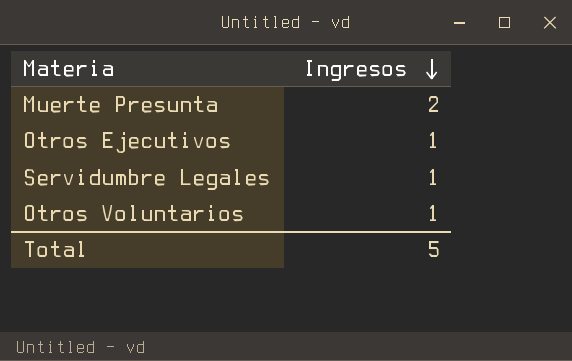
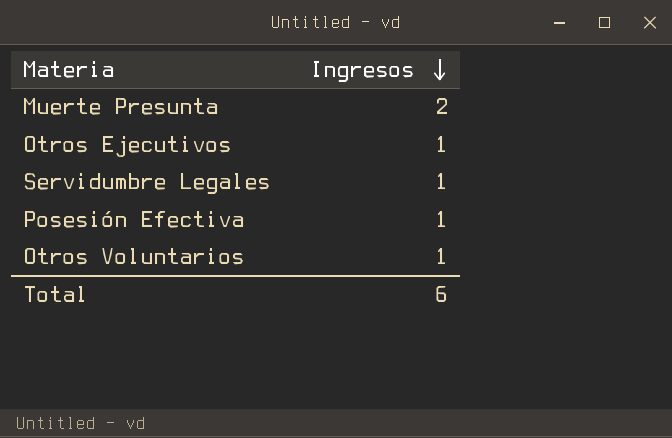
row Posesión Efectiva: none -> 1
Total | Ingresos: 5 -> 6

